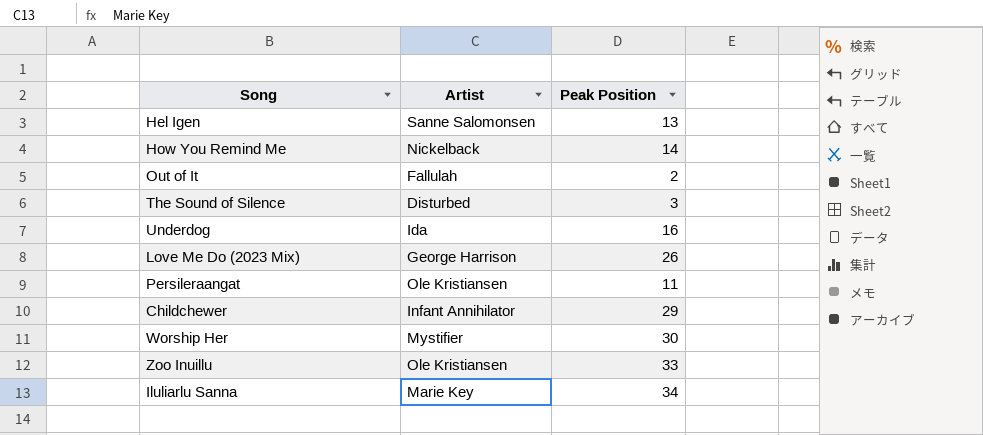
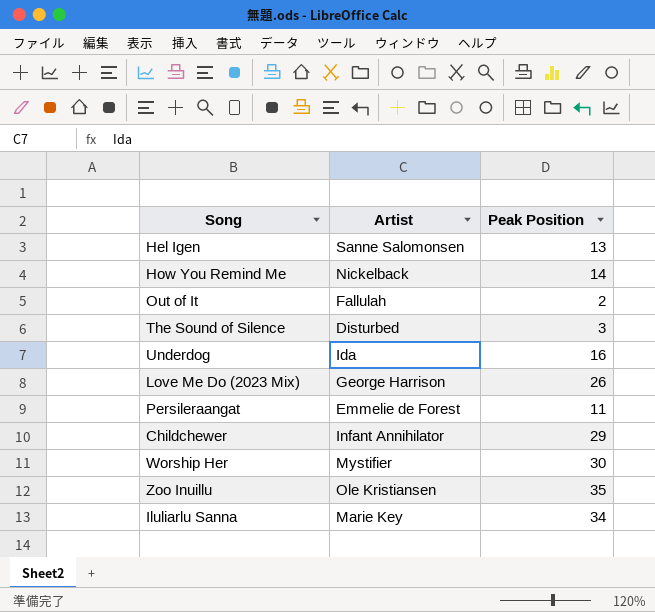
Persileraangat | Artist: Ole Kristiansen -> Emmelie de Forest
Zoo Inuillu | Peak Position: 33 -> 35

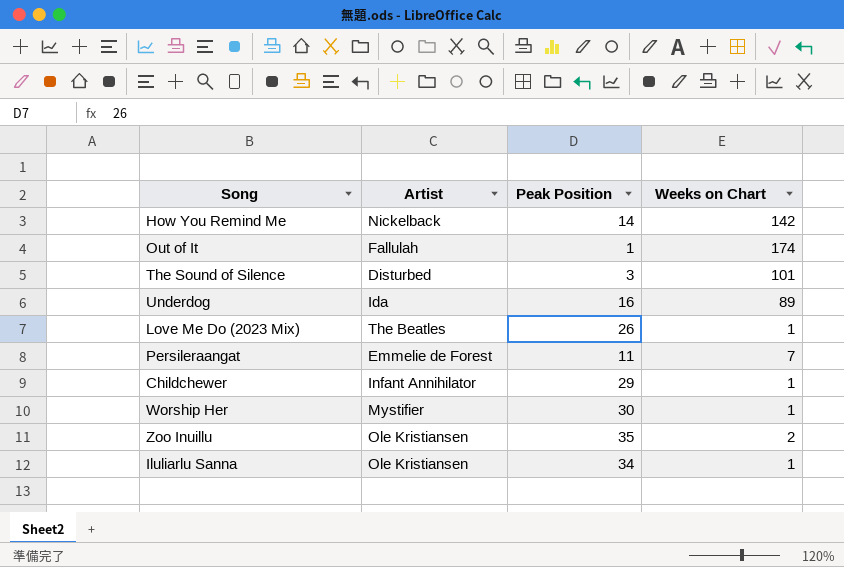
column Weeks on Chart | position: none -> 4
row Hel Igen: Sanne Salomonsen | 13 -> none
Out of It | Peak Position: 2 -> 1
Love Me Do (2023 Mix) | Artist: George Harrison -> The Beatles
Iluliarlu Sanna | Artist: Marie Key -> Ole Kristiansen

